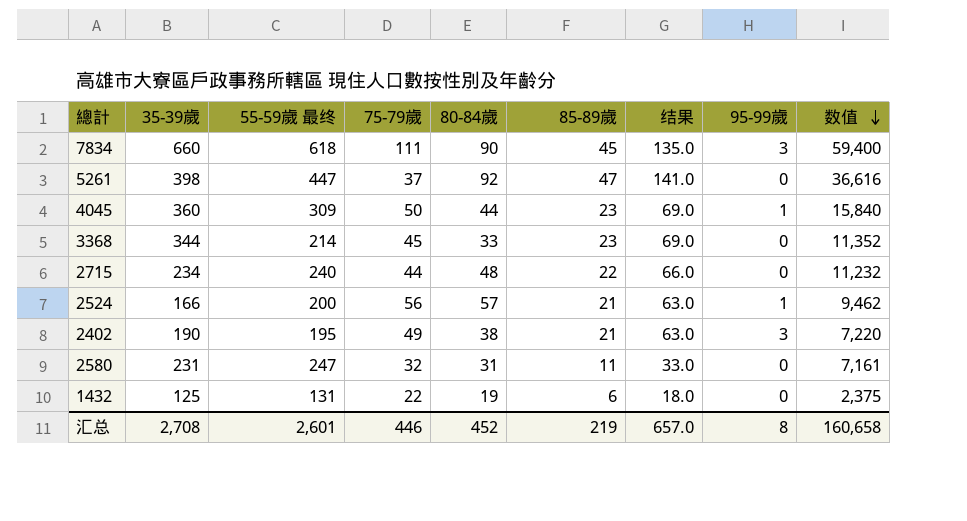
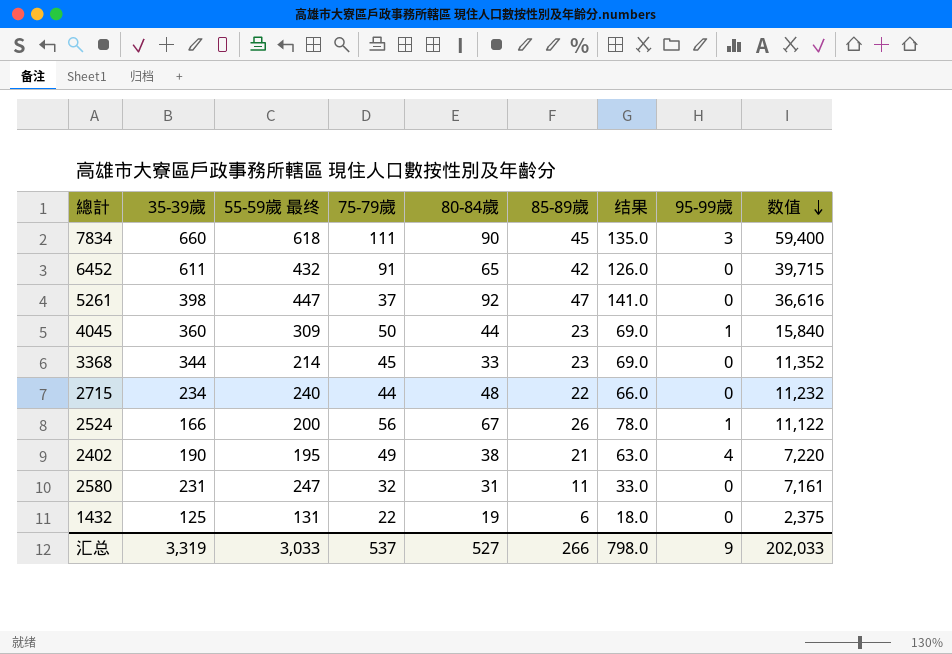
row 6452: none -> 611 | 432 | 91 | 65 | 42 | 126.0 | 0 | 39,715
2524 | 80-84歲: 57 -> 67
2524 | 85-89歲: 21 -> 26
2524 | 结果: 63.0 -> 78.0
2524 | 数值: 9,462 -> 11,122
2402 | 95-99歲: 3 -> 4
汇总 | 35-39歲: 2,708 -> 3,319
汇总 | 55-59歲 最终: 2,601 -> 3,033
汇总 | 75-79歲: 446 -> 537
汇总 | 80-84歲: 452 -> 527
汇总 | 85-89歲: 219 -> 266
汇总 | 结果: 657.0 -> 798.0
汇总 | 95-99歲: 8 -> 9
汇总 | 数值: 160,658 -> 202,033

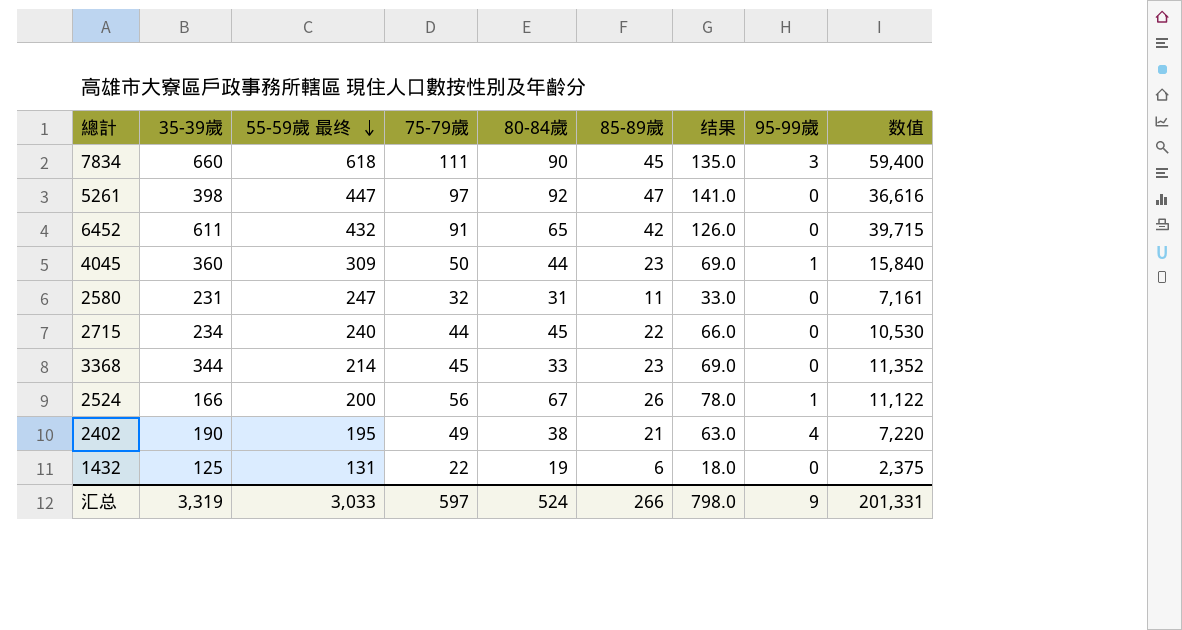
row order: 数值 descending -> 55-59歲 最终 descending
5261 | 75-79歲: 37 -> 97
2715 | 80-84歲: 48 -> 45
2715 | 数值: 11,232 -> 10,530
汇总 | 75-79歲: 537 -> 597
汇总 | 80-84歲: 527 -> 524
汇总 | 数值: 202,033 -> 201,331

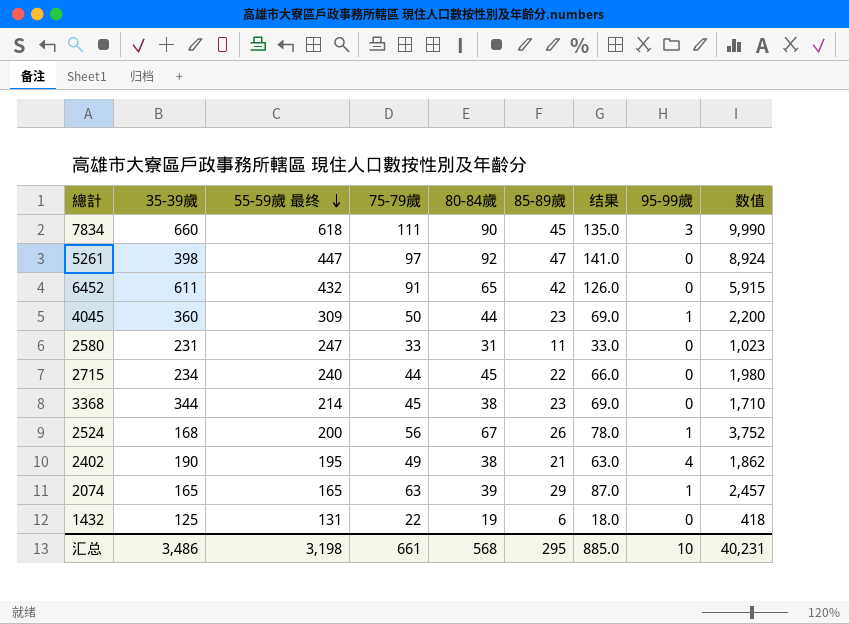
column 数值 | formula: [35-39歲] * [80-84歲] -> [75-79歲] * [80-84歲]
2580 | 75-79歲: 32 -> 33
3368 | 80-84歲: 33 -> 38
2524 | 35-39歲: 166 -> 168
row 2074: none -> 165 | 165 | 63 | 39 | 29 | 87.0 | 1 | 2,457
汇总 | 35-39歲: 3,319 -> 3,486
汇总 | 55-59歲 最终: 3,033 -> 3,198
汇总 | 75-79歲: 597 -> 661
汇总 | 80-84歲: 524 -> 568
汇总 | 85-89歲: 266 -> 295
汇总 | 结果: 798.0 -> 885.0
汇总 | 95-99歲: 9 -> 10
汇总 | 数值: 201,331 -> 40,231

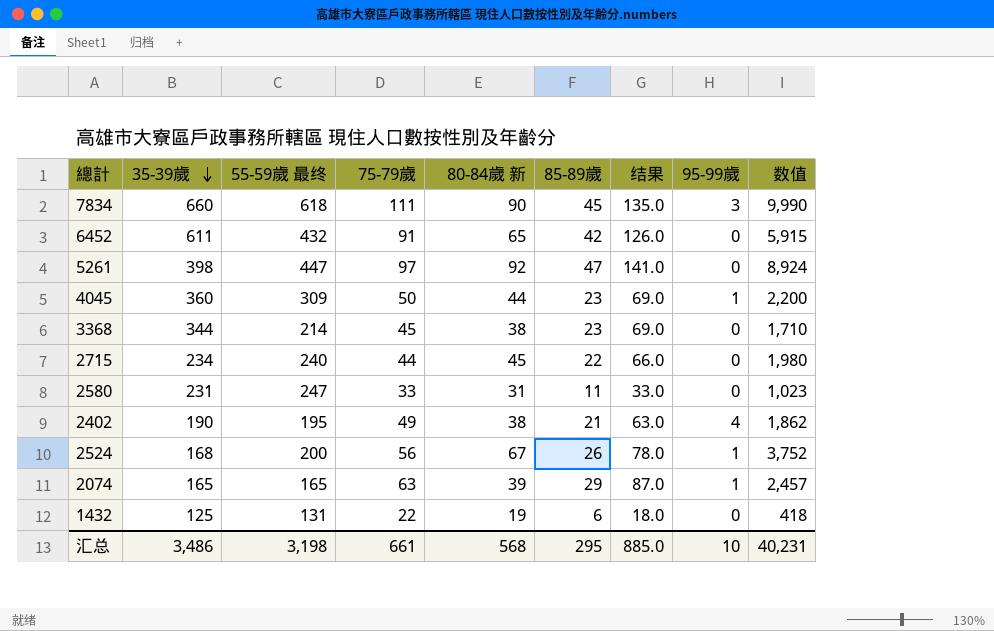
row order: 55-59歲 最终 descending -> 35-39歲 descending
column name: 80-84歲 -> 80-84歲 新

